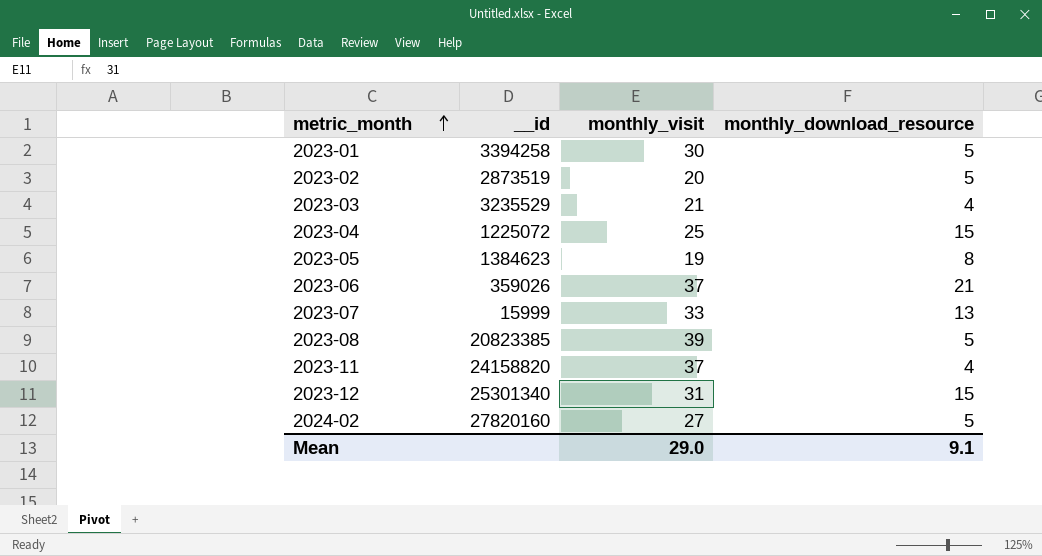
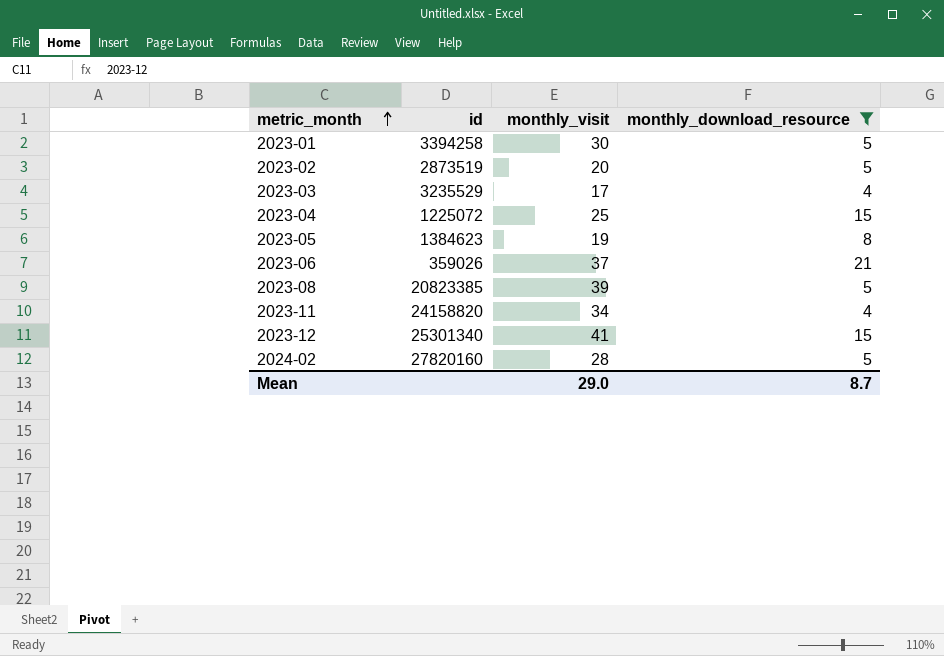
filter: none -> monthly_download_resource != 13
column name: __id -> id
2023-03 | monthly_visit: 21 -> 17
2023-11 | monthly_visit: 37 -> 34
2023-12 | monthly_visit: 31 -> 41
2024-02 | monthly_visit: 27 -> 28
Mean | monthly_download_resource: 9.1 -> 8.7

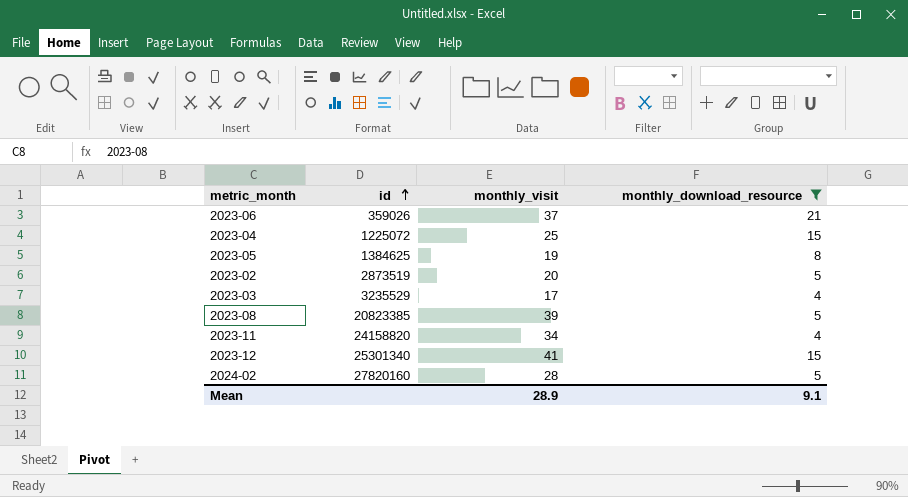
row order: metric_month ascending -> id ascending
row 2023-01: 3394258 | 30 | 5 -> none
2023-05 | id: 1384623 -> 1384625
Mean | monthly_visit: 29.0 -> 28.9
Mean | monthly_download_resource: 8.7 -> 9.1

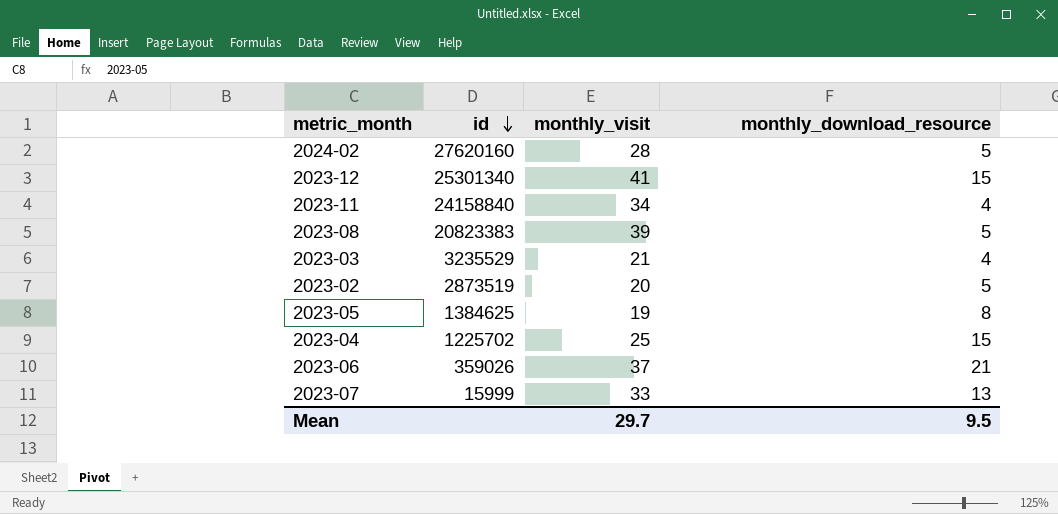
filter: monthly_download_resource != 13 -> none
row order: id ascending -> id descending
2024-02 | id: 27820160 -> 27620160
2023-11 | id: 24158820 -> 24158840
2023-08 | id: 20823385 -> 20823383
2023-03 | monthly_visit: 17 -> 21
2023-04 | id: 1225072 -> 1225702
Mean | monthly_visit: 28.9 -> 29.7
Mean | monthly_download_resource: 9.1 -> 9.5

